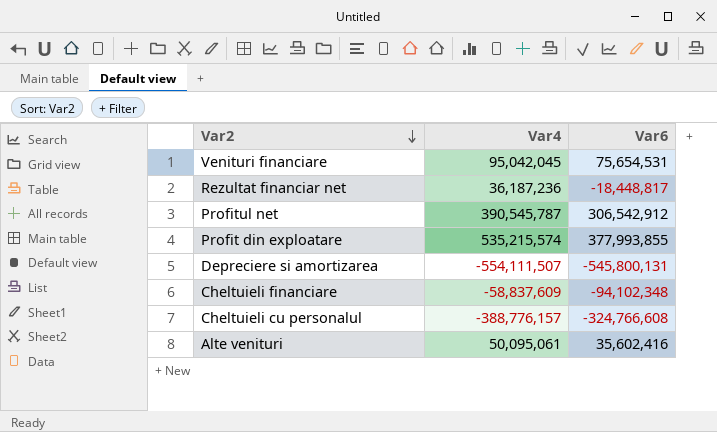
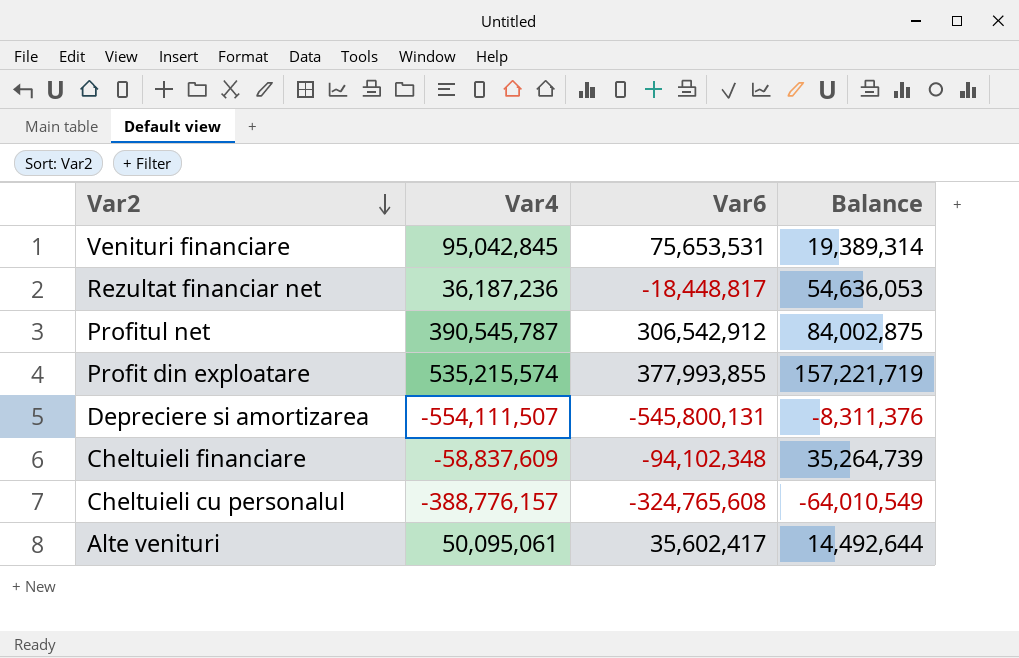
column Balance | formula: none -> [Var4] - [Var6]
Venituri financiare | Var4: 95,042,045 -> 95,042,845
Venituri financiare | Var6: 75,654,531 -> 75,653,531
Cheltuieli cu personalul | Var6: -324,766,608 -> -324,765,608
Alte venituri | Var6: 35,602,416 -> 35,602,417

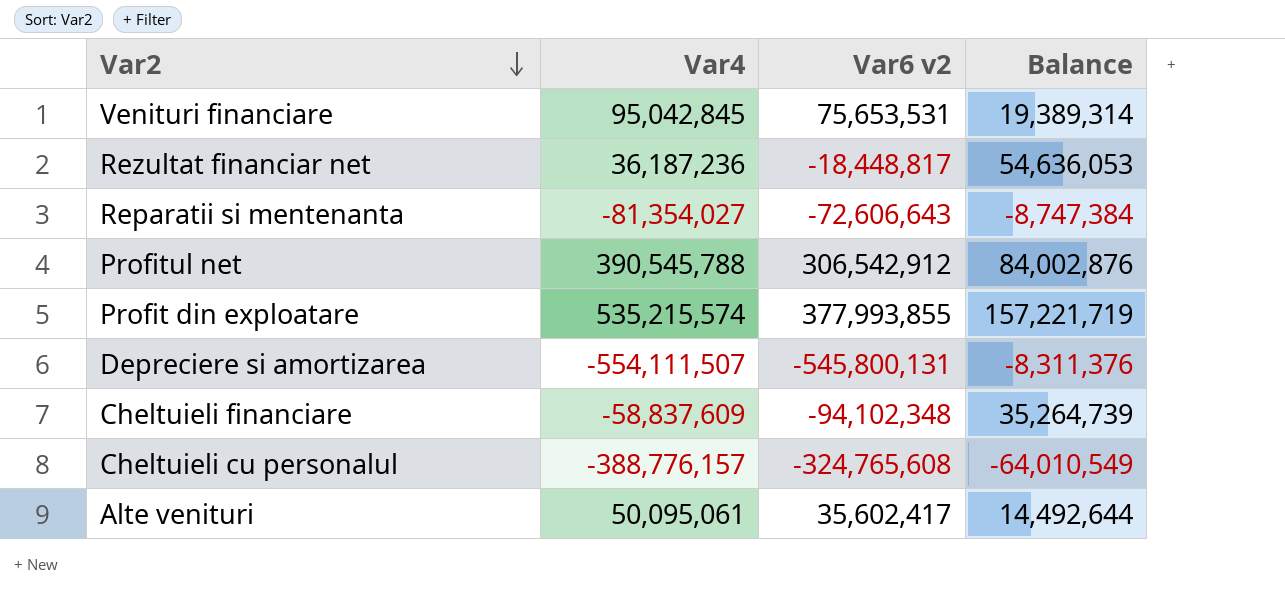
column name: Var6 -> Var6 v2
row Reparatii si mentenanta: none -> -81,354,027 | -72,606,643 | -8,747,384
Profitul net | Var4: 390,545,787 -> 390,545,788
Profitul net | Balance: 84,002,875 -> 84,002,876

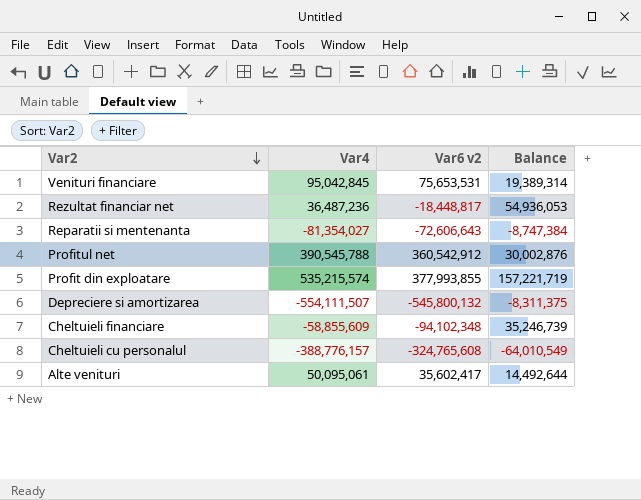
Rezultat financiar net | Var4: 36,187,236 -> 36,487,236
Rezultat financiar net | Balance: 54,636,053 -> 54,936,053
Profitul net | Var6 v2: 306,542,912 -> 360,542,912
Profitul net | Balance: 84,002,876 -> 30,002,876
Depreciere si amortizarea | Var6 v2: -545,800,131 -> -545,800,132
Depreciere si amortizarea | Balance: -8,311,376 -> -8,311,375
Cheltuieli financiare | Var4: -58,837,609 -> -58,855,609
Cheltuieli financiare | Balance: 35,264,739 -> 35,246,739

